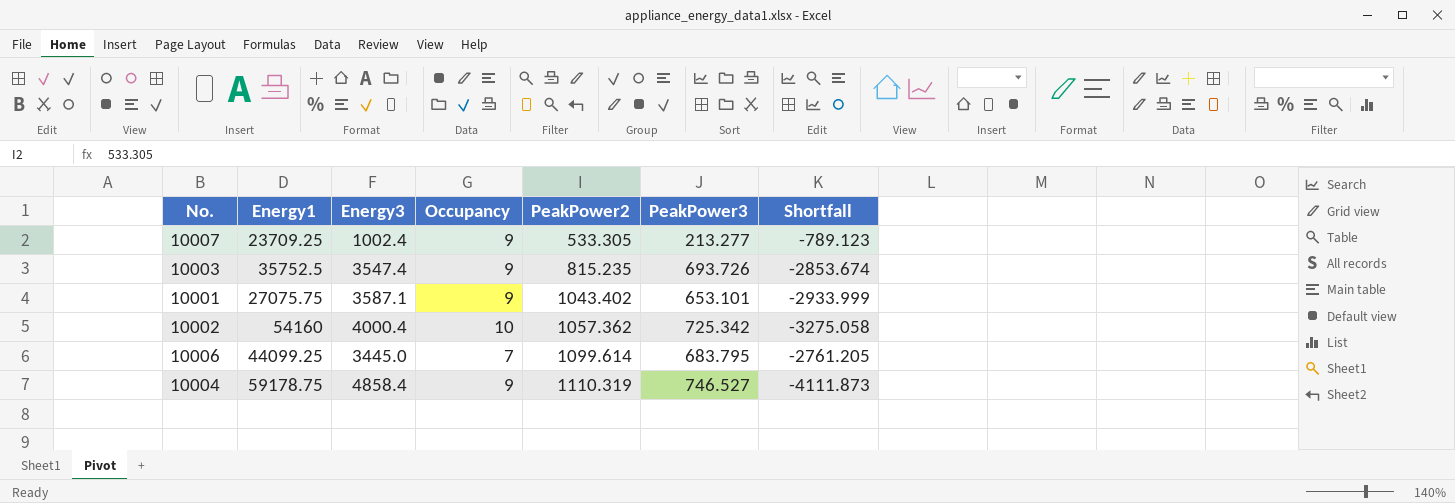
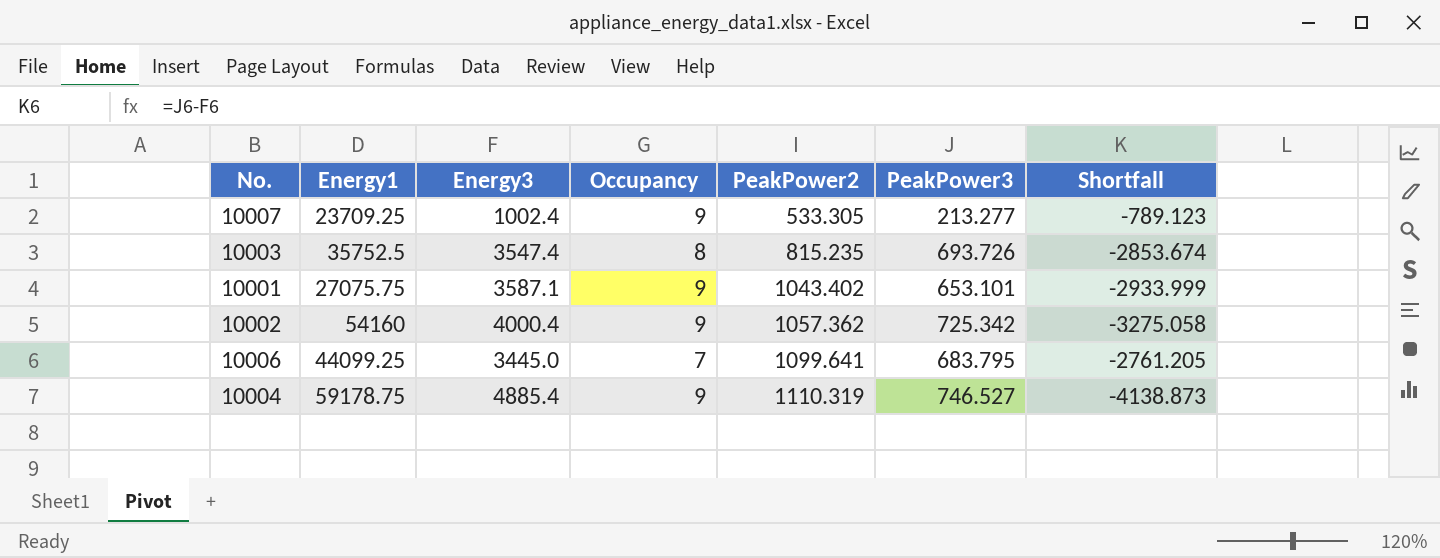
10003 | Occupancy: 9 -> 8
10002 | Occupancy: 10 -> 9
10006 | PeakPower2: 1099.614 -> 1099.641
10004 | Energy3: 4858.4 -> 4885.4
10004 | Shortfall: -4111.873 -> -4138.873

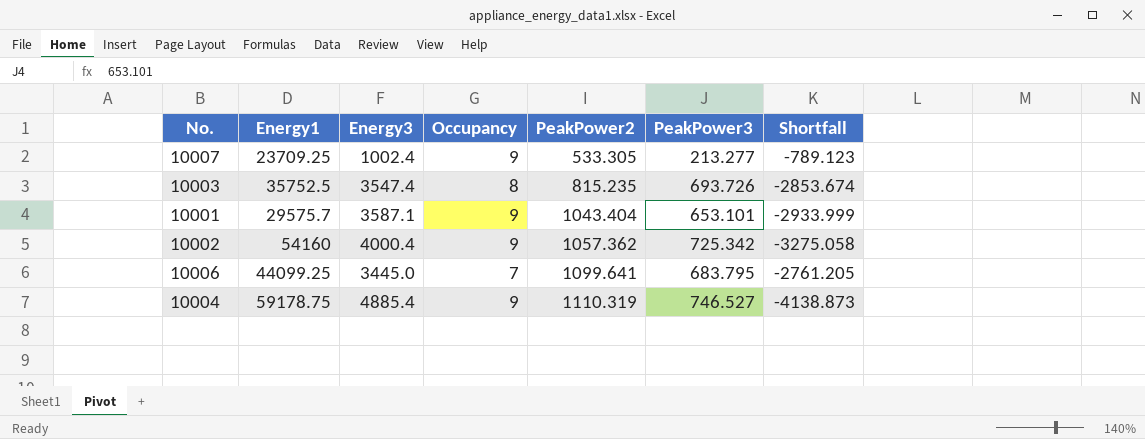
10001 | Energy1: 27075.75 -> 29575.7
10001 | PeakPower2: 1043.402 -> 1043.404

